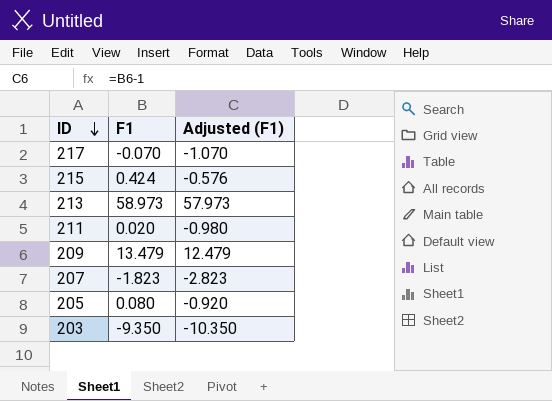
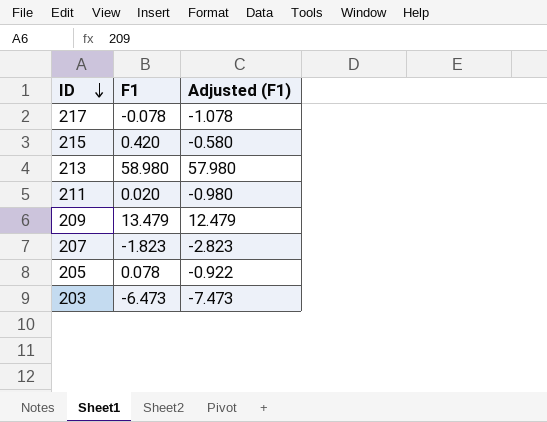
217 | F1: -0.070 -> -0.078
217 | Adjusted (F1): -1.070 -> -1.078
215 | F1: 0.424 -> 0.420
215 | Adjusted (F1): -0.576 -> -0.580
213 | F1: 58.973 -> 58.980
213 | Adjusted (F1): 57.973 -> 57.980
205 | F1: 0.080 -> 0.078
205 | Adjusted (F1): -0.920 -> -0.922
203 | F1: -9.350 -> -6.473
203 | Adjusted (F1): -10.350 -> -7.473

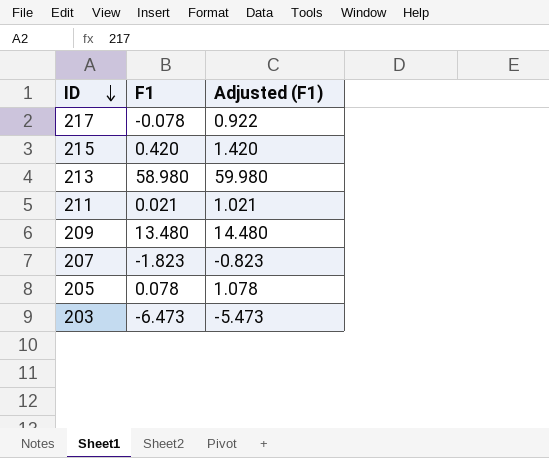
column Adjusted (F1) | formula: [F1] - 1 -> [F1] + 1
211 | F1: 0.020 -> 0.021
209 | F1: 13.479 -> 13.480

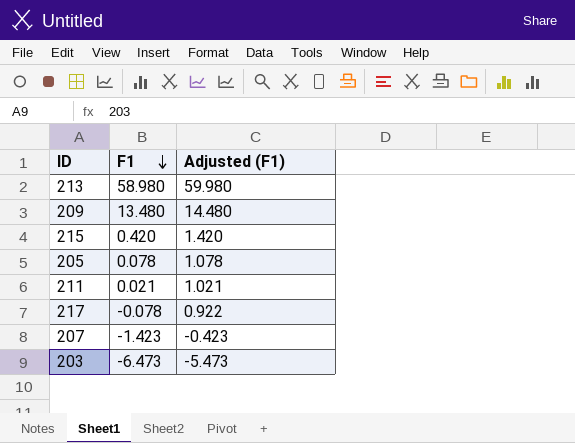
row order: ID descending -> F1 descending
207 | F1: -1.823 -> -1.423
207 | Adjusted (F1): -0.823 -> -0.423

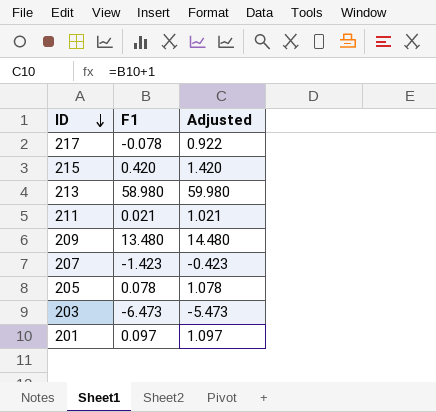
row order: F1 descending -> ID descending
column name: Adjusted (F1) -> Adjusted
row 201: none -> 0.097 | 1.097

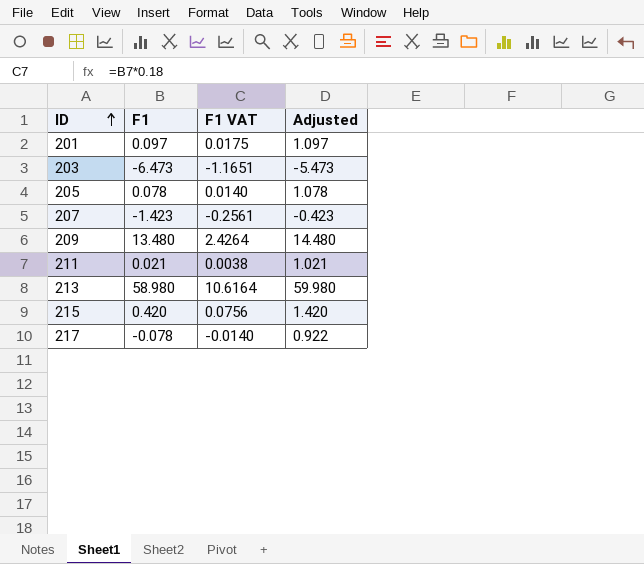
row order: ID descending -> ID ascending
column F1 VAT | formula: none -> [F1] * 0.18

